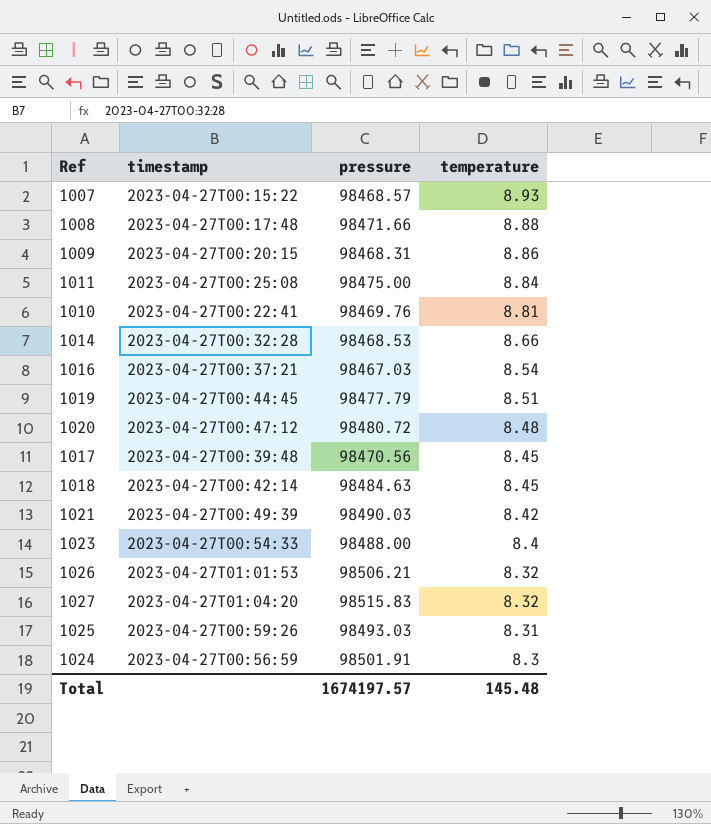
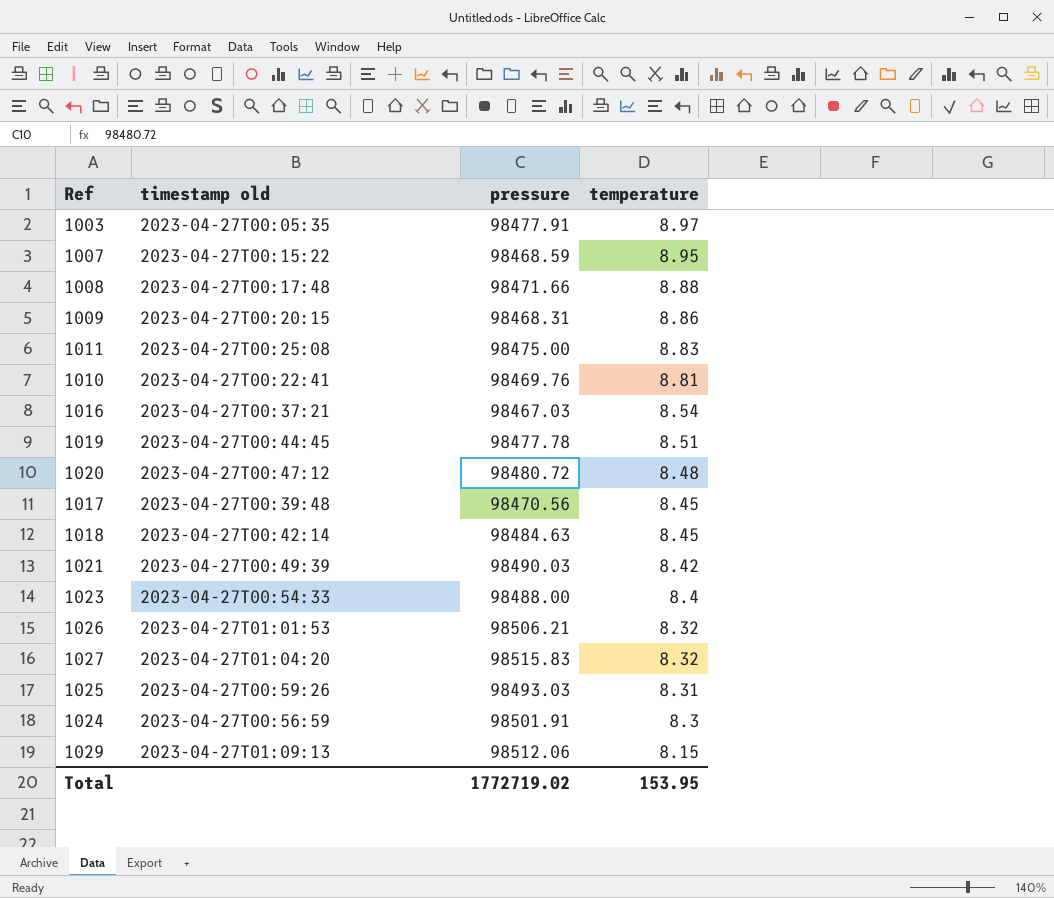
column name: timestamp -> timestamp old
row 1014: 2023-04-27T00:32:28 | 98468.53 | 8.66 -> none
row 1003: none -> 2023-04-27T00:05:35 | 98477.91 | 8.97
1007 | pressure: 98468.57 -> 98468.59
1007 | temperature: 8.93 -> 8.95
1011 | temperature: 8.84 -> 8.83
1019 | pressure: 98477.79 -> 98477.78
row 1029: none -> 2023-04-27T01:09:13 | 98512.06 | 8.15
Total | pressure: 1674197.57 -> 1772719.02
Total | temperature: 145.48 -> 153.95

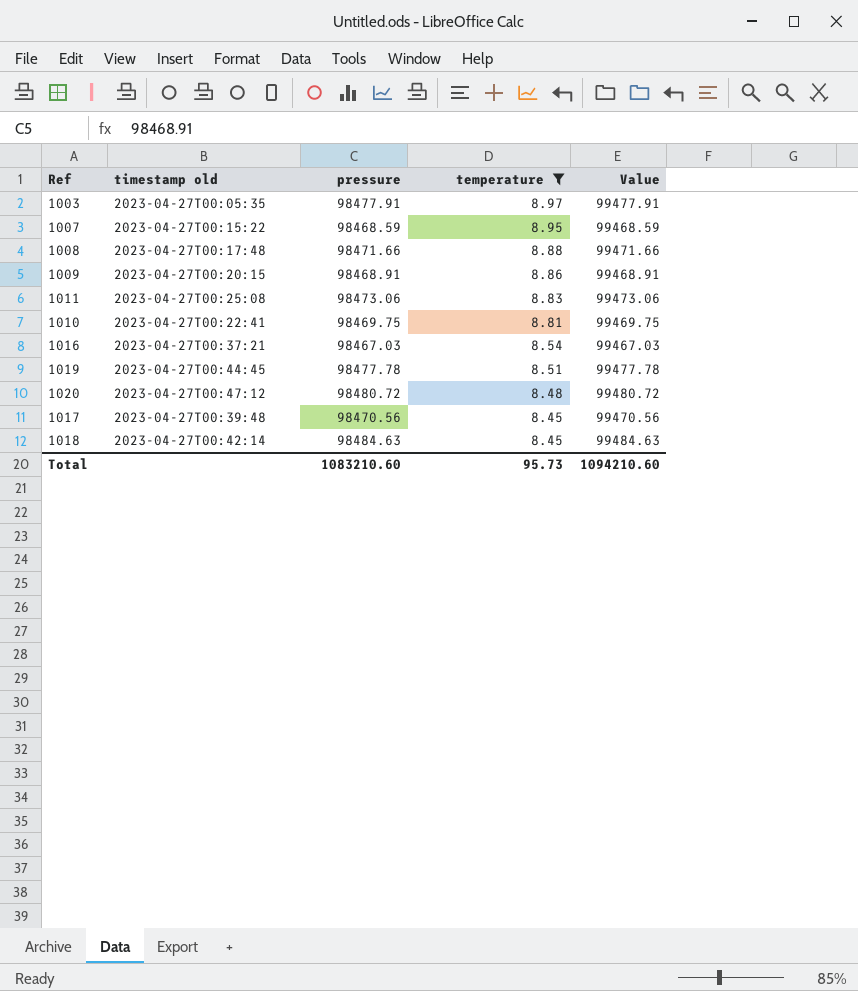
filter: none -> temperature >= 8.45
column Value | formula: none -> [pressure] + 1000
1009 | pressure: 98468.31 -> 98468.91
1011 | pressure: 98475.00 -> 98473.06
1010 | pressure: 98469.76 -> 98469.75
Total | pressure: 1772719.02 -> 1083210.60
Total | temperature: 153.95 -> 95.73

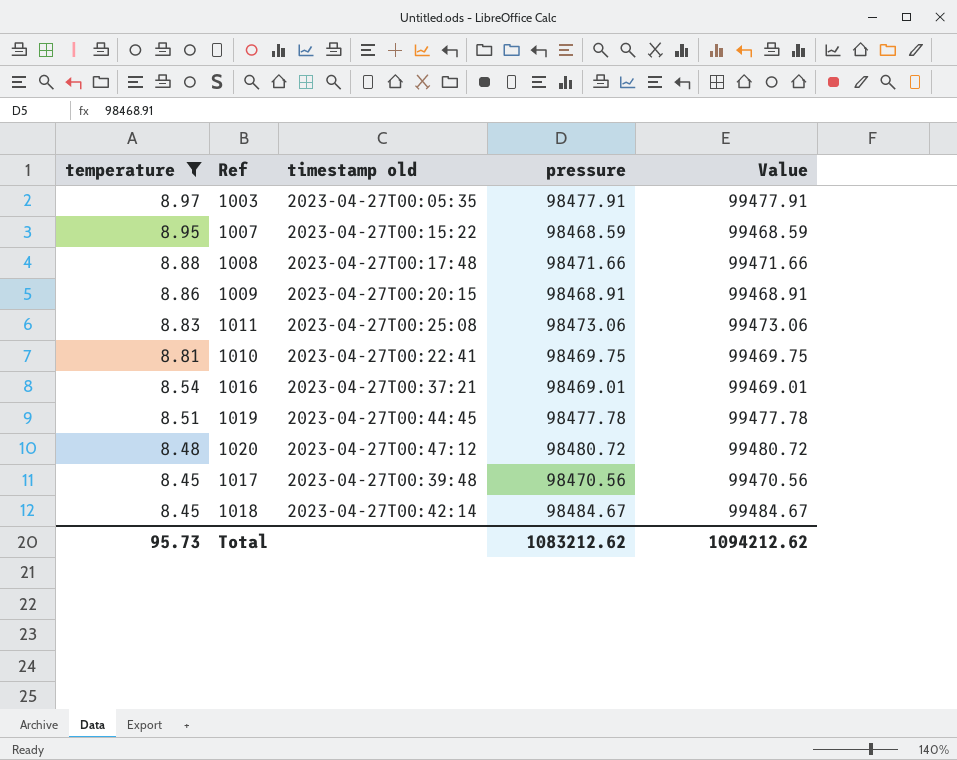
column temperature | position: 4 -> 1
1016 | pressure: 98467.03 -> 98469.01
1016 | Value: 99467.03 -> 99469.01
1018 | pressure: 98484.63 -> 98484.67
1018 | Value: 99484.63 -> 99484.67
Total | pressure: 1083210.60 -> 1083212.62
Total | Value: 1094210.60 -> 1094212.62

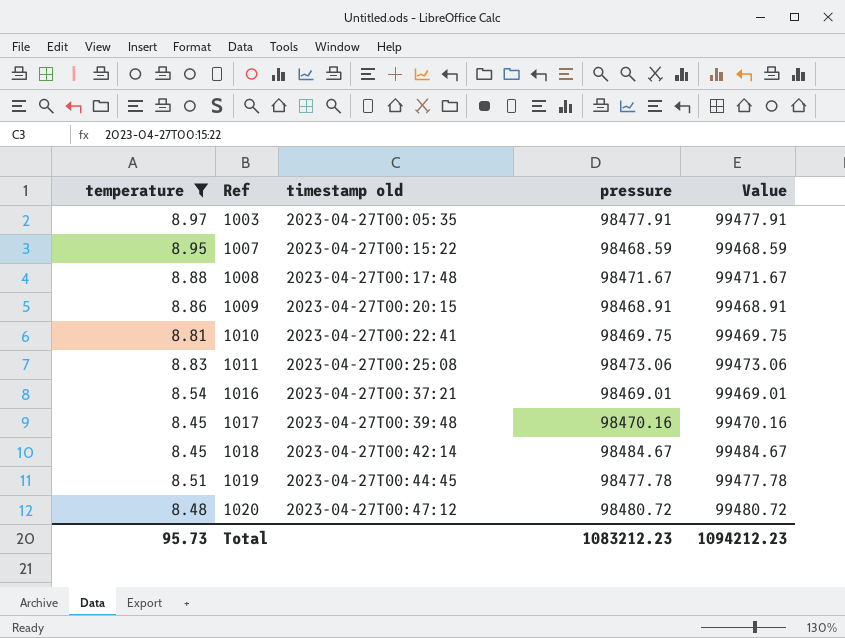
row order: temperature descending -> Ref ascending
1008 | pressure: 98471.66 -> 98471.67
1008 | Value: 99471.66 -> 99471.67
1017 | pressure: 98470.56 -> 98470.16
1017 | Value: 99470.56 -> 99470.16
Total | pressure: 1083212.62 -> 1083212.23
Total | Value: 1094212.62 -> 1094212.23

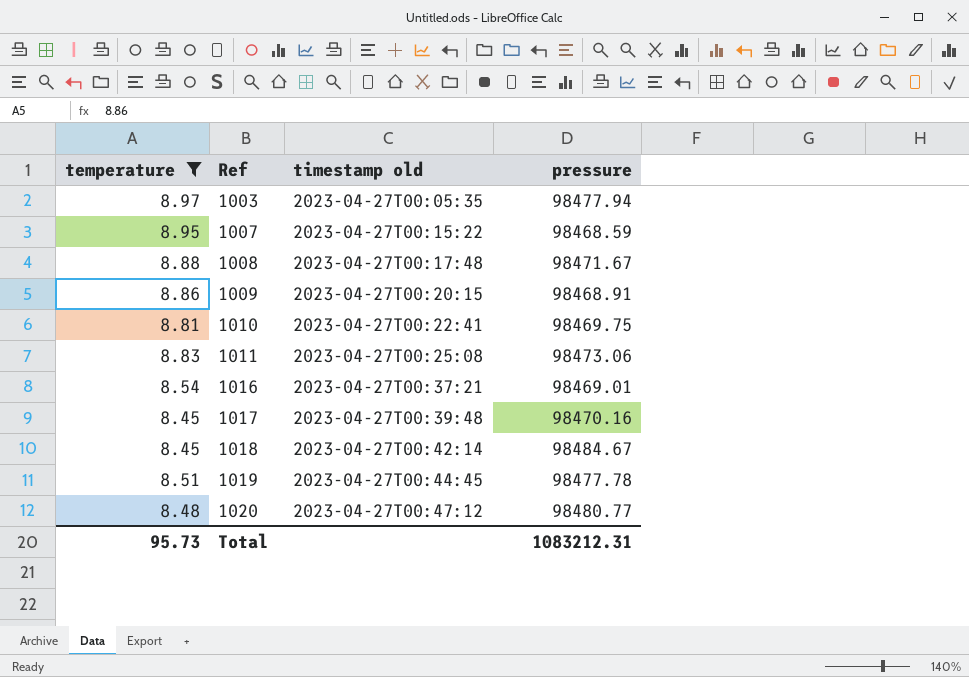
column Value | formula: [pressure] + 1000 -> none
1003 | pressure: 98477.91 -> 98477.94
1020 | pressure: 98480.72 -> 98480.77
Total | pressure: 1083212.23 -> 1083212.31

